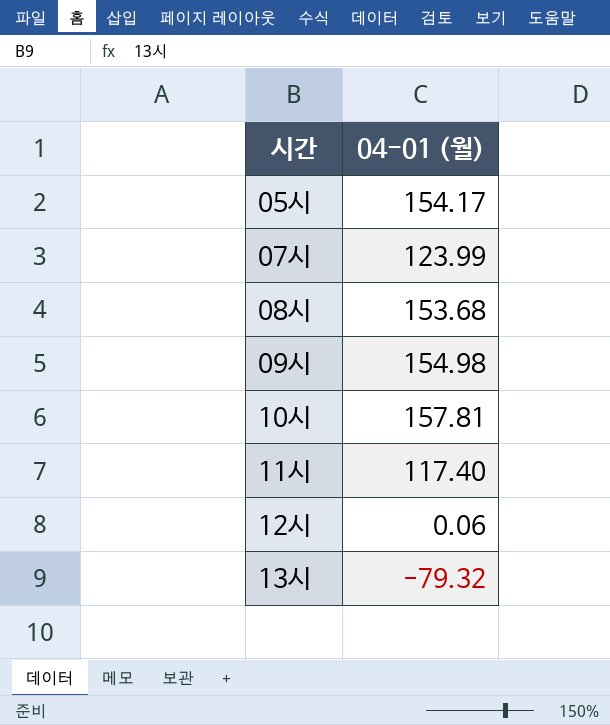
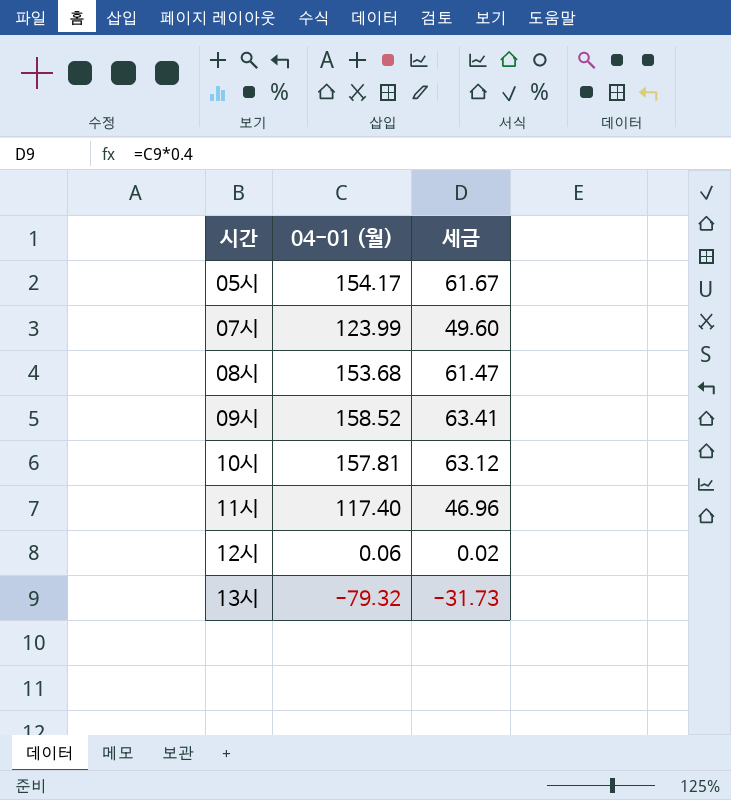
column 세금 | formula: none -> [04-01 (월)] * 0.4
09시 | 04-01 (월): 154.98 -> 158.52

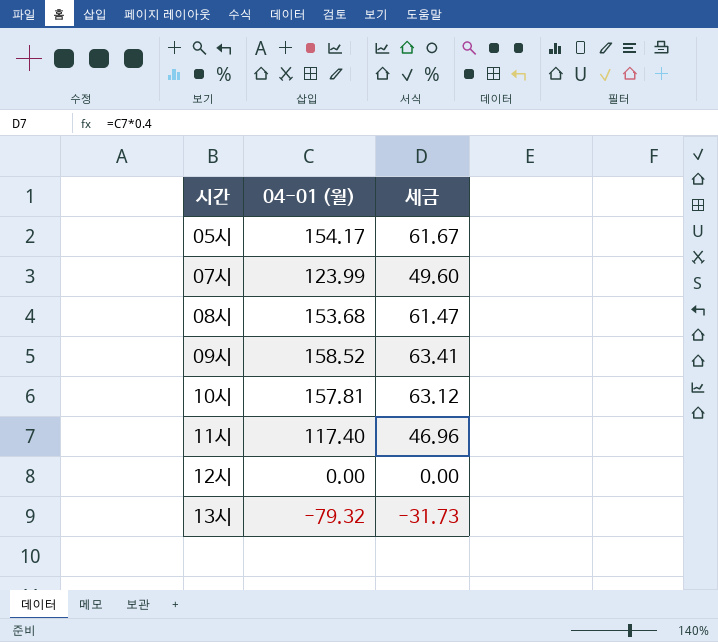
12시 | 04-01 (월): 0.06 -> 0.00
12시 | 세금: 0.02 -> 0.00

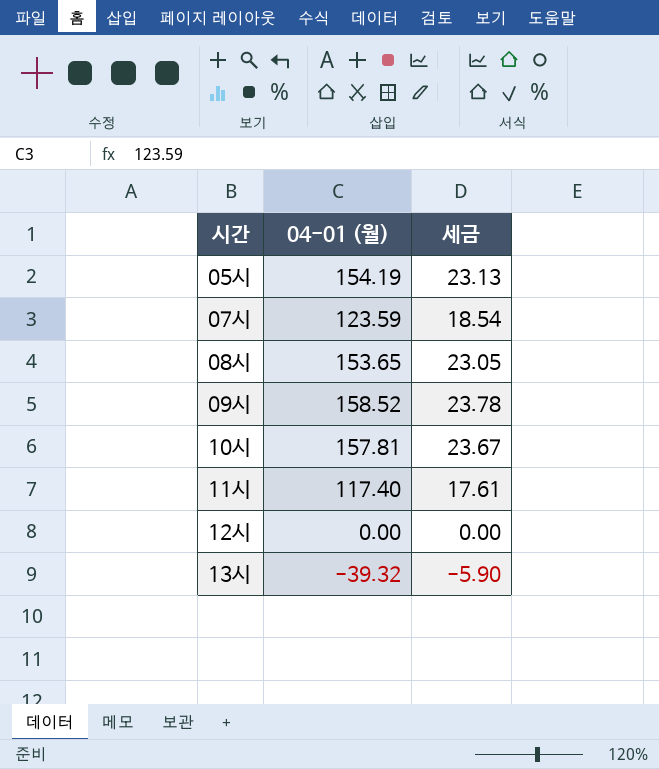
column 세금 | formula: [04-01 (월)] * 0.4 -> [04-01 (월)] * 0.15
05시 | 04-01 (월): 154.17 -> 154.19
07시 | 04-01 (월): 123.99 -> 123.59
08시 | 04-01 (월): 153.68 -> 153.65
13시 | 04-01 (월): -79.32 -> -39.32

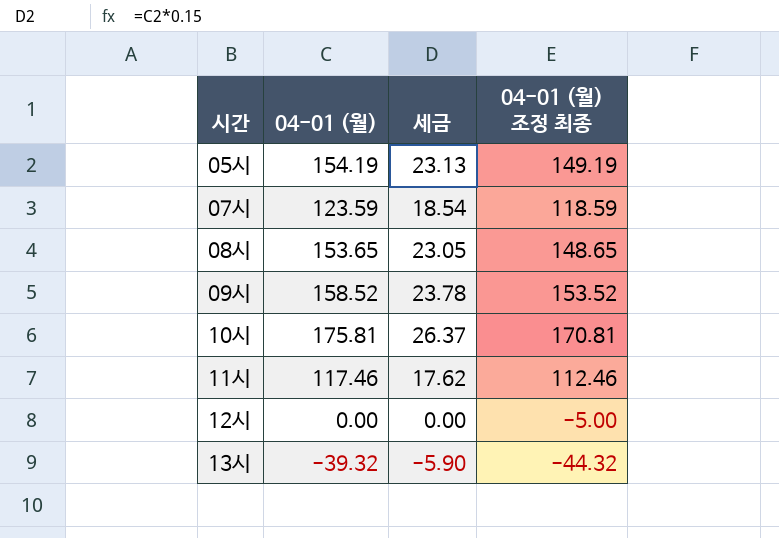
column 04-01 (월) 조정 최종 | formula: none -> [04-01 (월)] - 5
10시 | 04-01 (월): 157.81 -> 175.81
10시 | 세금: 23.67 -> 26.37
11시 | 04-01 (월): 117.40 -> 117.46
11시 | 세금: 17.61 -> 17.62

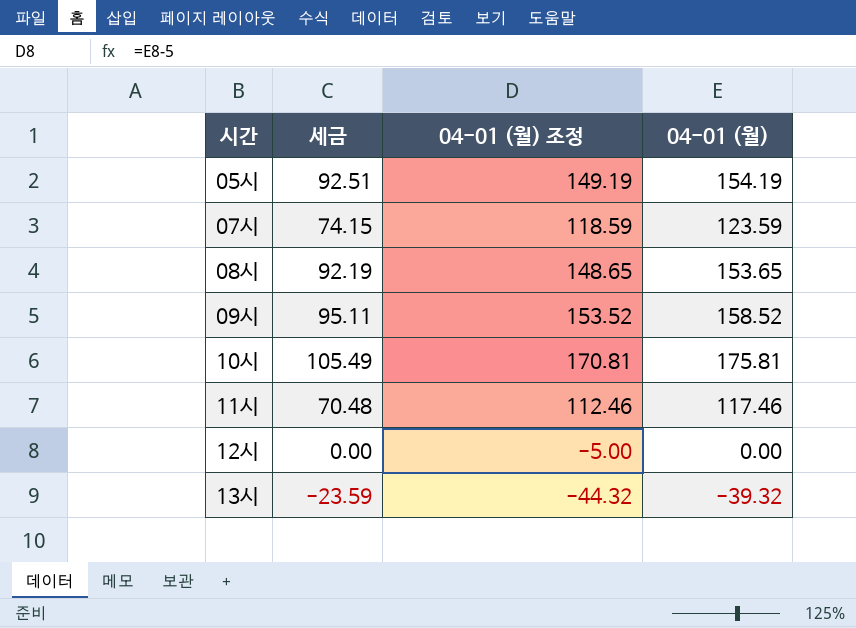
column 세금 | formula: [04-01 (월)] * 0.15 -> [04-01 (월)] * 0.6
column name: 04-01 (월) 조정 최종 -> 04-01 (월) 조정
column 04-01 (월) | position: 2 -> 4

